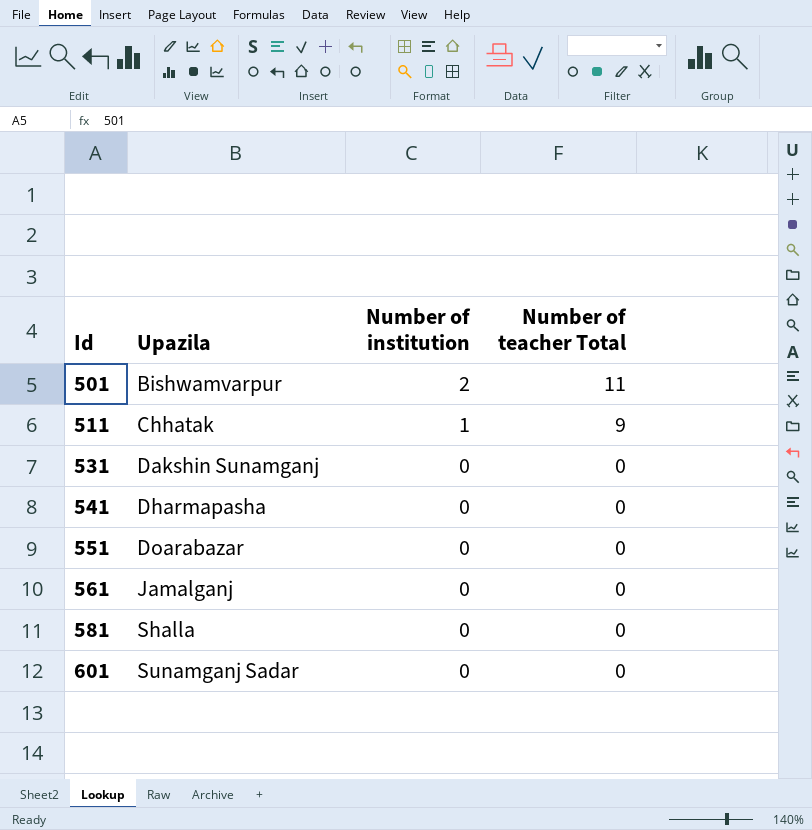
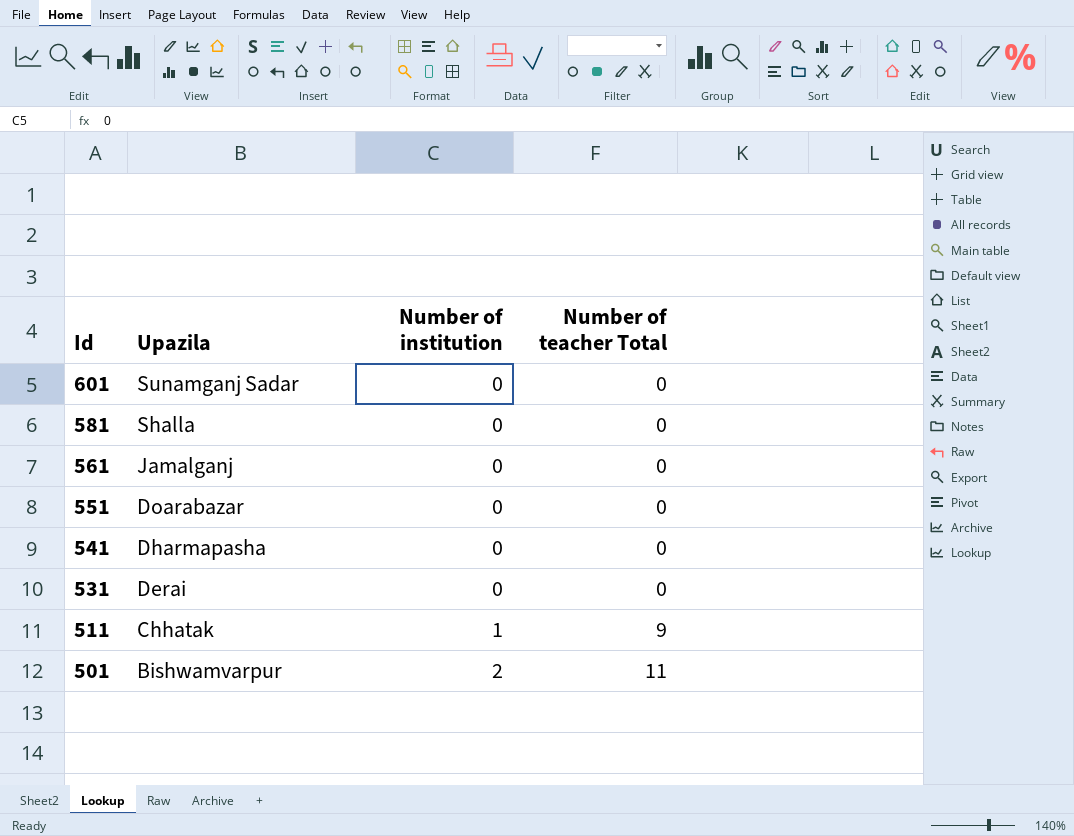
row order: Id ascending -> Id descending
531 | Upazila: Dakshin Sunamganj -> Derai

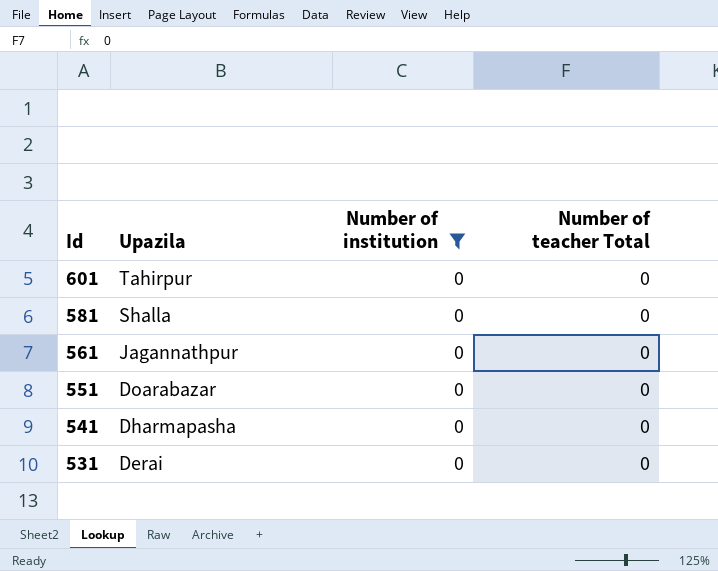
filter: none -> Number of institution = 0
601 | Upazila: Sunamganj Sadar -> Tahirpur
561 | Upazila: Jamalganj -> Jagannathpur

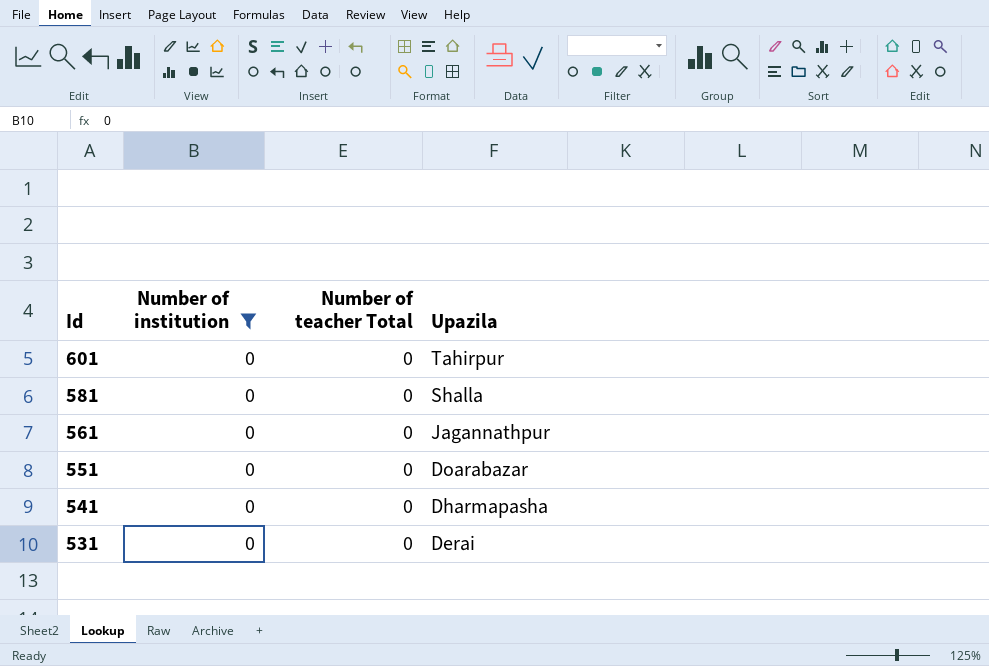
column Upazila | position: 2 -> 4

